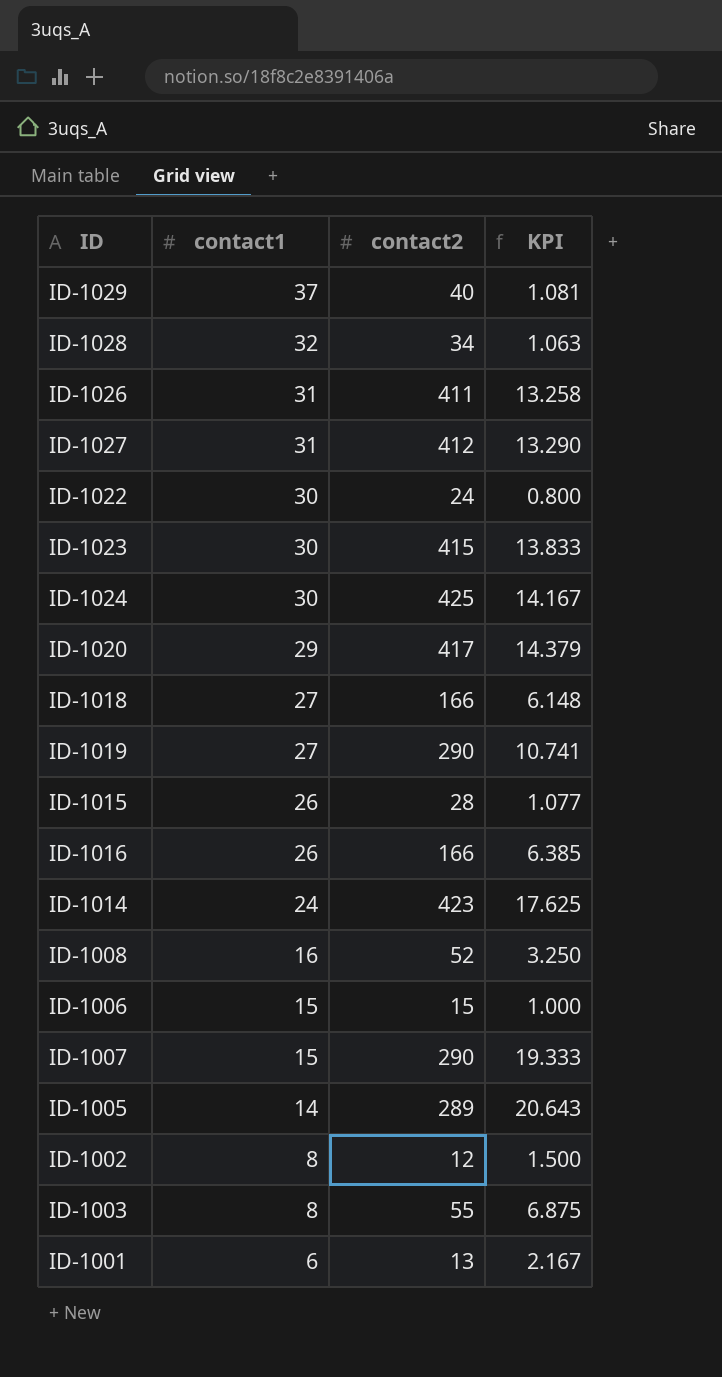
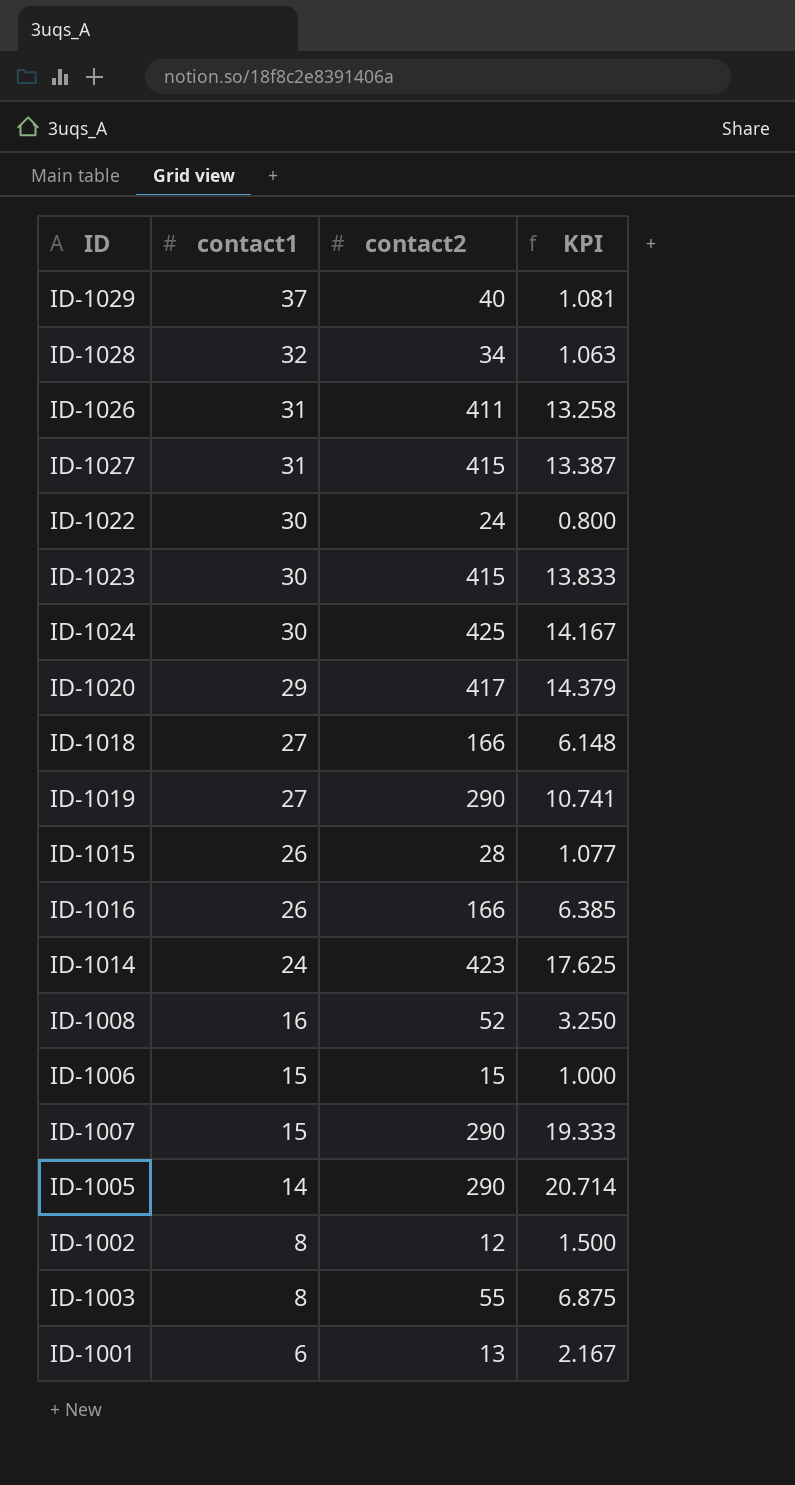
ID-1027 | contact2: 412 -> 415
ID-1027 | KPI: 13.290 -> 13.387
ID-1005 | contact2: 289 -> 290
ID-1005 | KPI: 20.643 -> 20.714

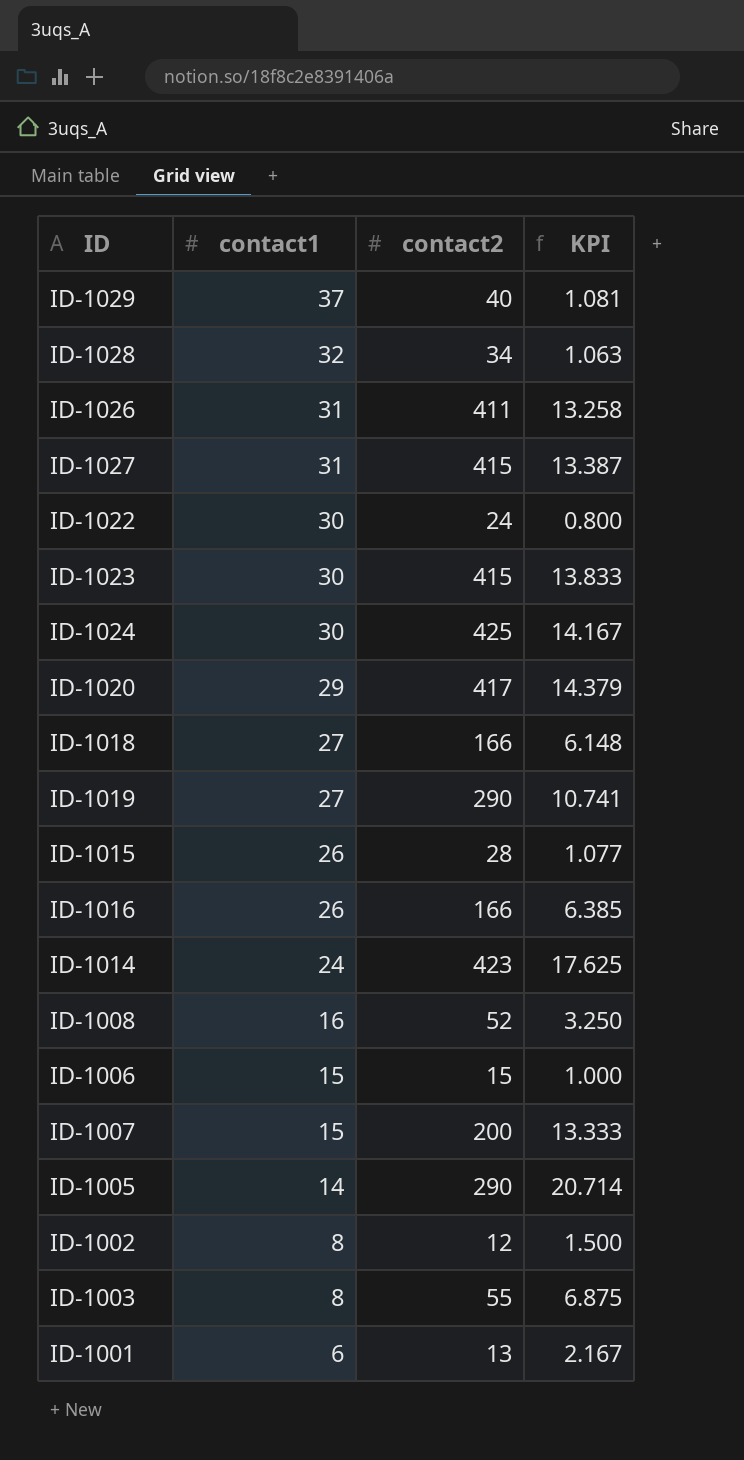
ID-1007 | contact2: 290 -> 200
ID-1007 | KPI: 19.333 -> 13.333

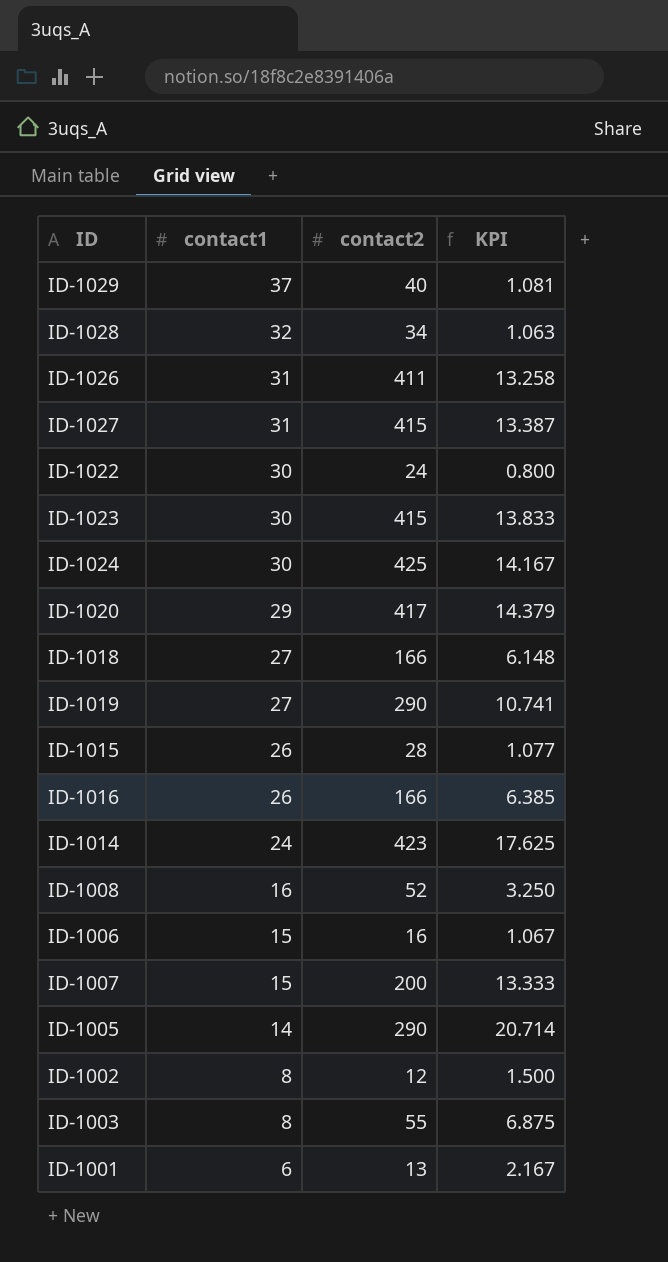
ID-1006 | contact2: 15 -> 16
ID-1006 | KPI: 1.000 -> 1.067

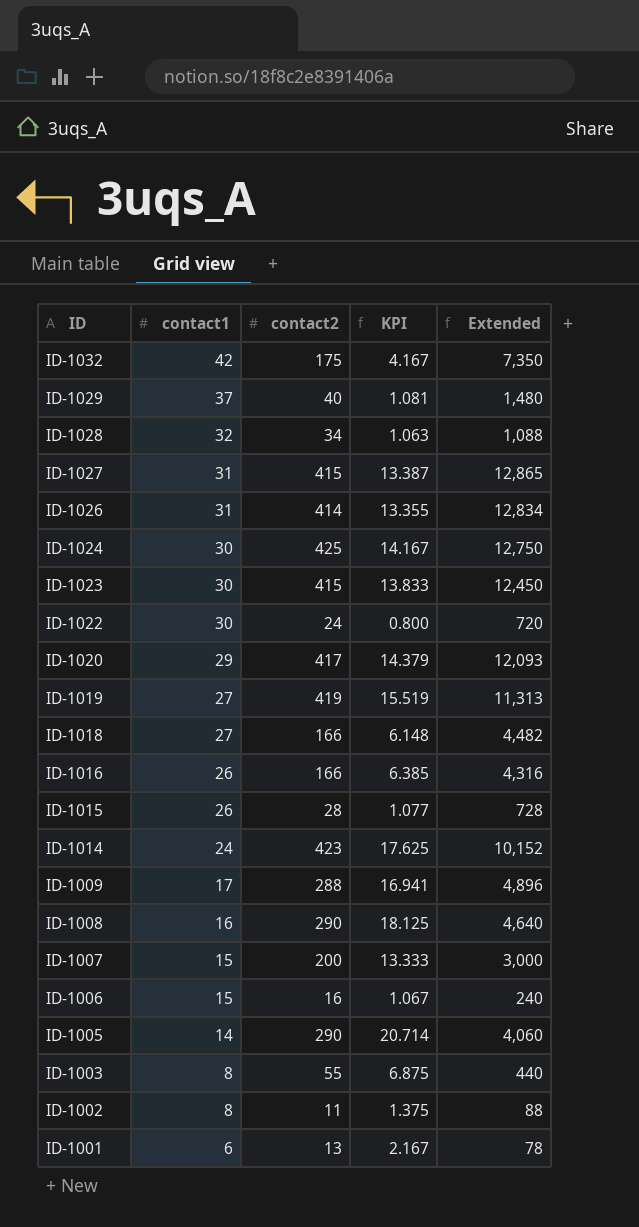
row order: contact1 descending -> ID descending
column Extended | formula: none -> [contact1] * [contact2]
row ID-1032: none -> 42 | 175 | 4.167 | 7,350
ID-1026 | contact2: 411 -> 414
ID-1026 | KPI: 13.258 -> 13.355
ID-1019 | contact2: 290 -> 419
ID-1019 | KPI: 10.741 -> 15.519
row ID-1009: none -> 17 | 288 | 16.941 | 4,896
ID-1008 | contact2: 52 -> 290
ID-1008 | KPI: 3.250 -> 18.125
ID-1002 | contact2: 12 -> 11
ID-1002 | KPI: 1.500 -> 1.375

